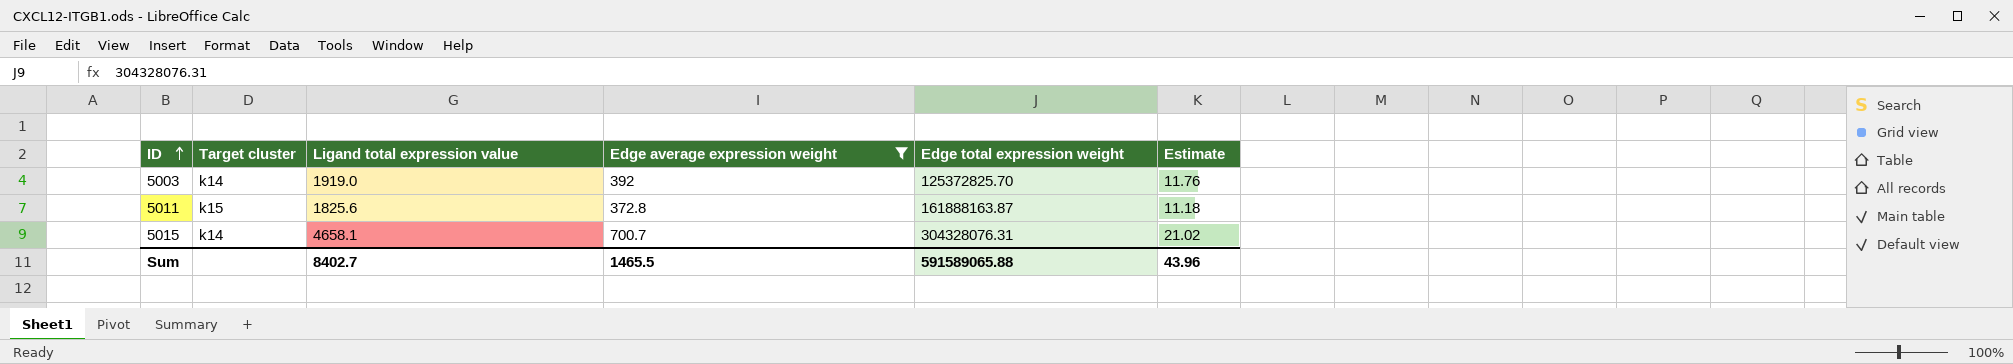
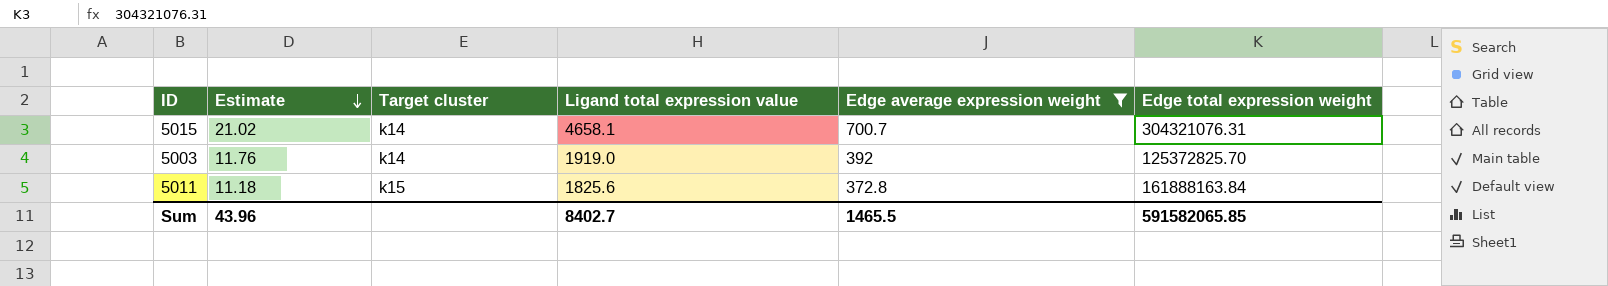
row order: ID ascending -> Estimate descending
column Estimate | position: 6 -> 2
5015 | Edge total expression weight: 304328076.31 -> 304321076.31
5011 | Edge total expression weight: 161888163.87 -> 161888163.84
Sum | Edge total expression weight: 591589065.88 -> 591582065.85

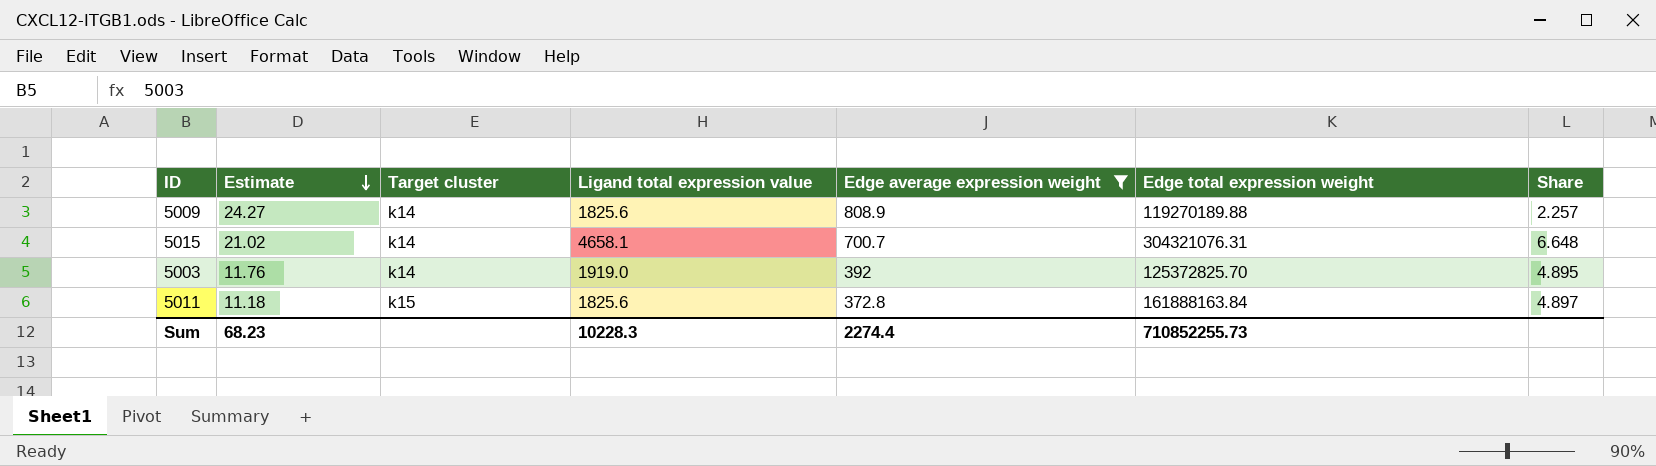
column Share | formula: none -> [Ligand total expression value] / [Edge average expression weight]
row 5009: none -> 24.27 | k14 | 1825.6 | 808.9 | 119270189.88 | 2.257
Sum | Estimate: 43.96 -> 68.23
Sum | Ligand total expression value: 8402.7 -> 10228.3
Sum | Edge average expression weight: 1465.5 -> 2274.4
Sum | Edge total expression weight: 591582065.85 -> 710852255.73

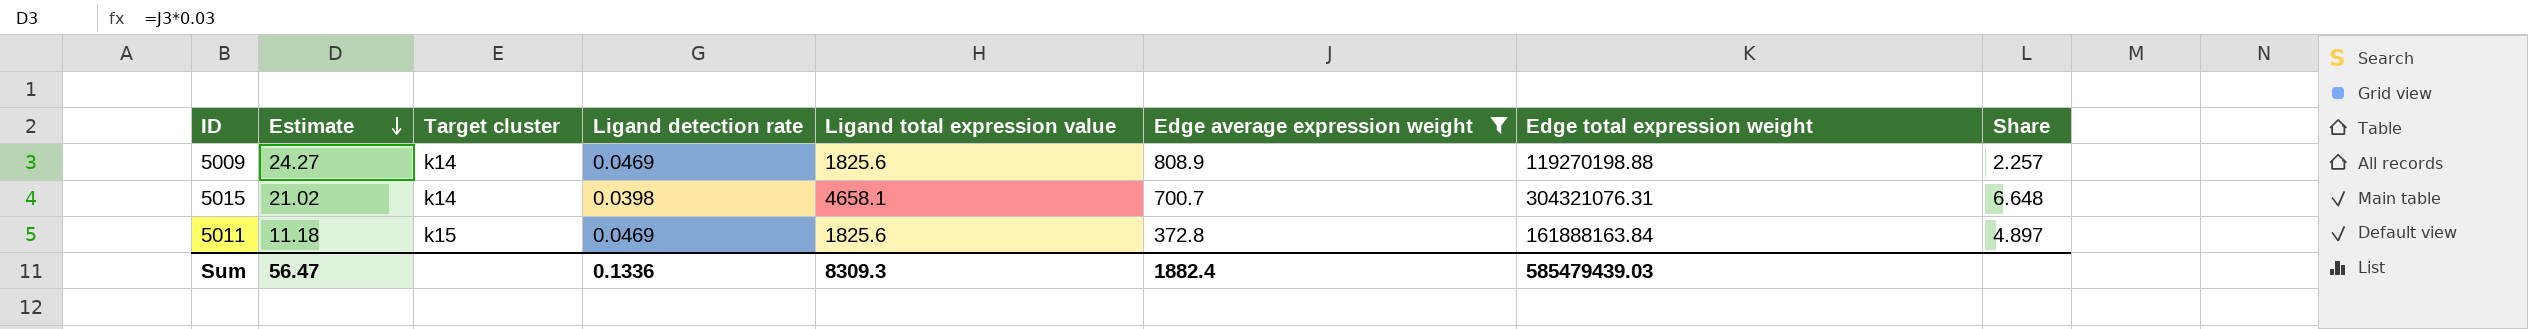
column Ligand detection rate | position: none -> 4
row 5003: 11.76 | k14 | 1919.0 | 392 | 125372825.70 | 4.895 -> none
5009 | Edge total expression weight: 119270189.88 -> 119270198.88
Sum | Estimate: 68.23 -> 56.47
Sum | Ligand total expression value: 10228.3 -> 8309.3
Sum | Edge average expression weight: 2274.4 -> 1882.4
Sum | Edge total expression weight: 710852255.73 -> 585479439.03

